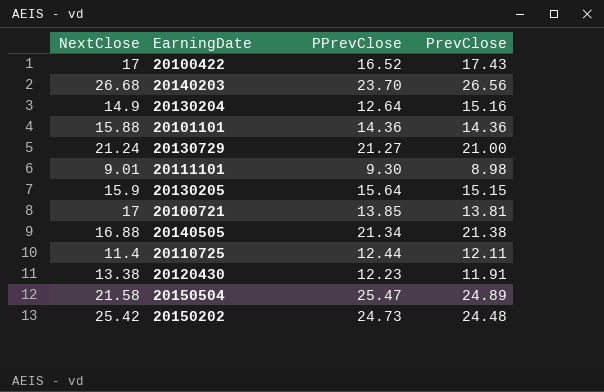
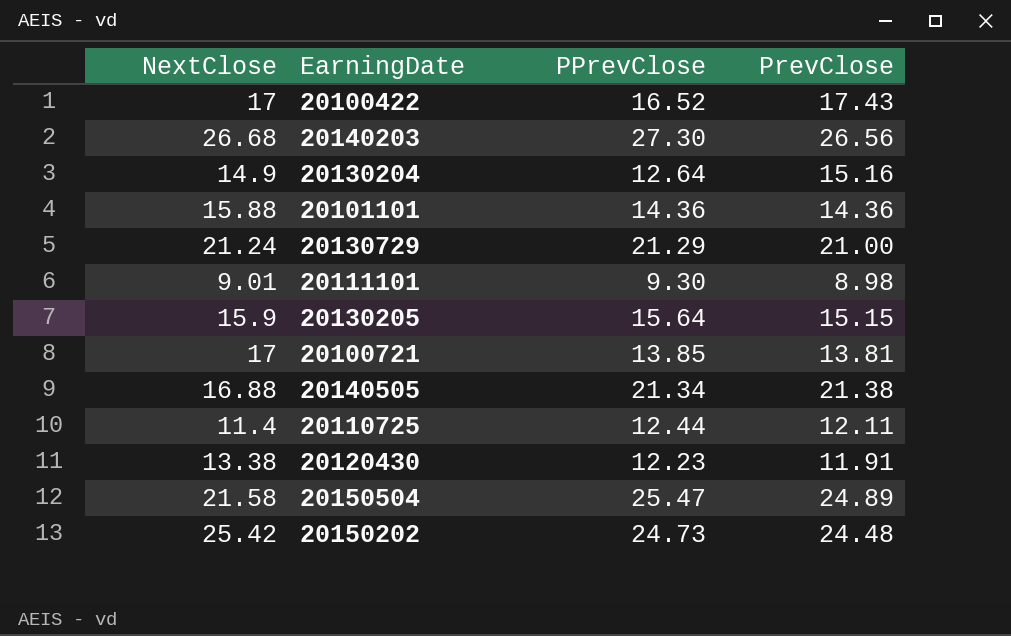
20140203 | PPrevClose: 23.70 -> 27.30
20130729 | PPrevClose: 21.27 -> 21.29

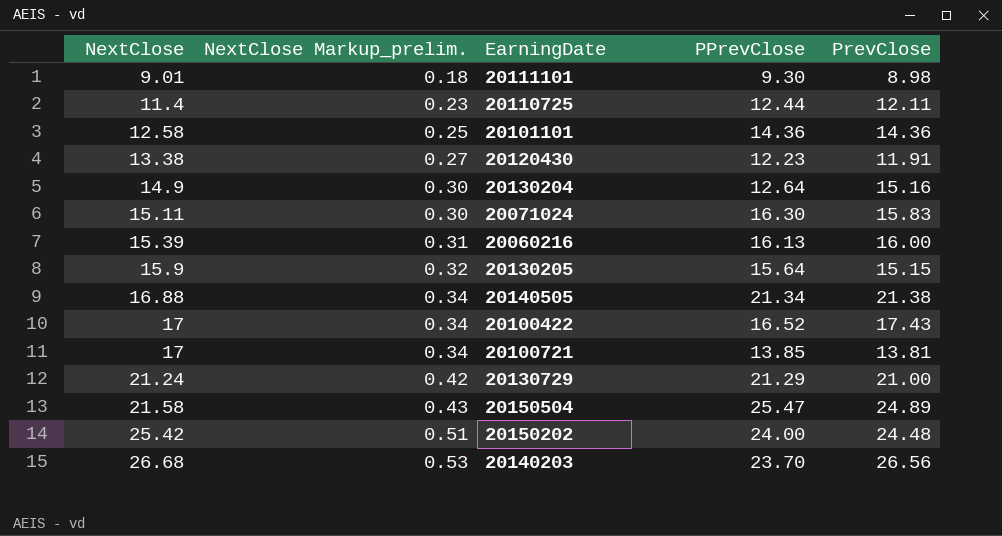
row order: none -> NextClose ascending
column NextClose Markup_prelim. | formula: none -> [NextClose] * 0.02
20101101 | NextClose: 15.88 -> 12.58
row 20071024: none -> 15.11 | 0.30 | 16.30 | 15.83
row 20060216: none -> 15.39 | 0.31 | 16.13 | 16.00
20150202 | PPrevClose: 24.73 -> 24.00
20140203 | PPrevClose: 27.30 -> 23.70

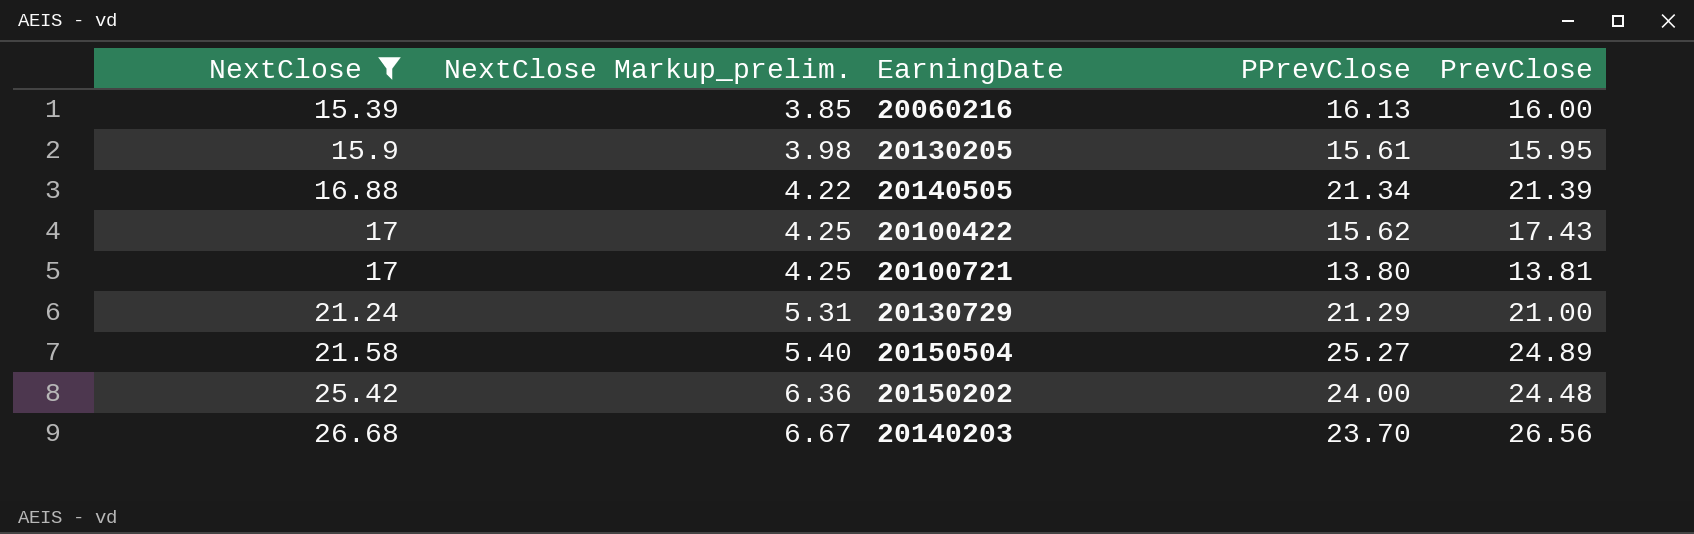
filter: none -> NextClose >= 15.39
column NextClose Markup_prelim. | formula: [NextClose] * 0.02 -> [NextClose] * 0.25
20130205 | PPrevClose: 15.64 -> 15.61
20130205 | PrevClose: 15.15 -> 15.95
20140505 | PrevClose: 21.38 -> 21.39
20100422 | PPrevClose: 16.52 -> 15.62
20100721 | PPrevClose: 13.85 -> 13.80
20150504 | PPrevClose: 25.47 -> 25.27

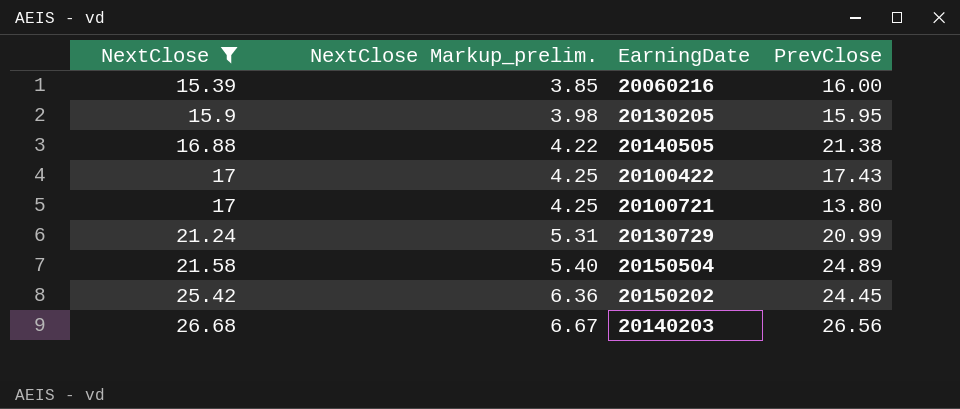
column PPrevClose | position: 4 -> none
20140505 | PrevClose: 21.39 -> 21.38
20100721 | PrevClose: 13.81 -> 13.80
20130729 | PrevClose: 21.00 -> 20.99
20150202 | PrevClose: 24.48 -> 24.45

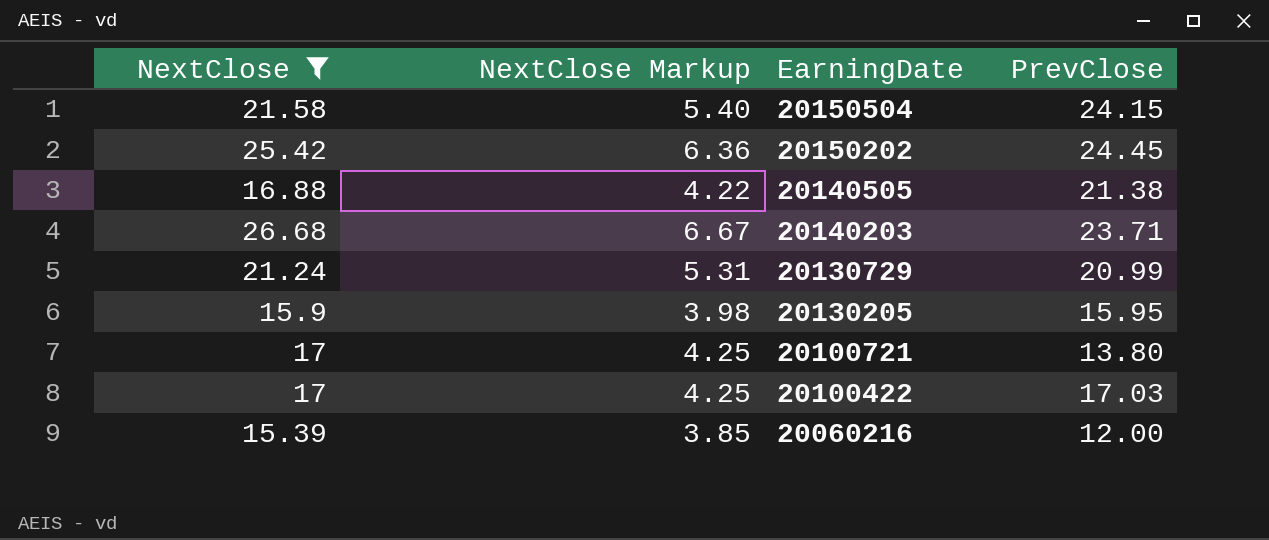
row order: NextClose ascending -> EarningDate descending
column name: NextClose Markup_prelim. -> NextClose Markup
20150504 | PrevClose: 24.89 -> 24.15
20140203 | PrevClose: 26.56 -> 23.71
20100422 | PrevClose: 17.43 -> 17.03
20060216 | PrevClose: 16.00 -> 12.00

